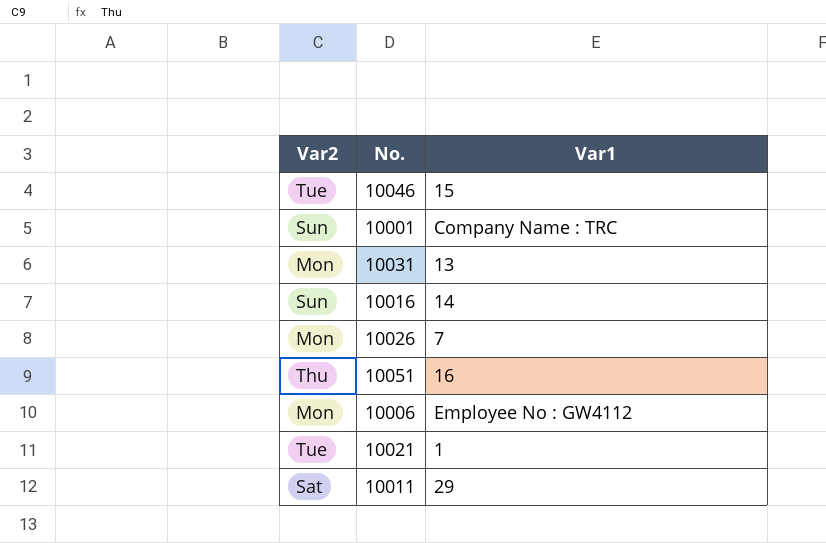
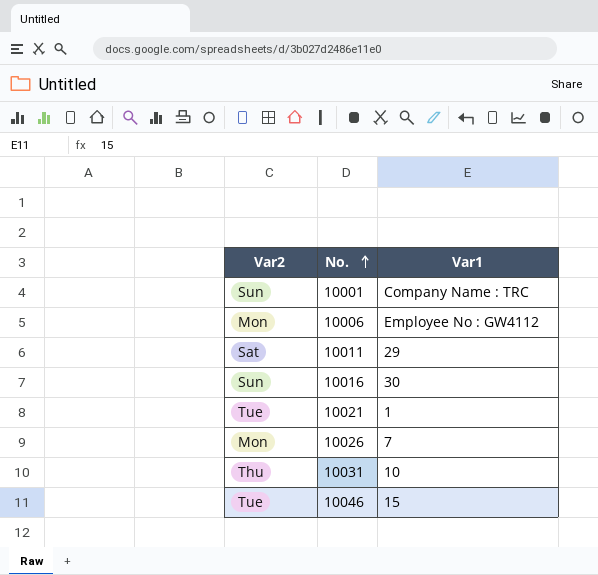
row order: none -> No. ascending
row 10051: Thu | 16 -> none
10016 | Var1: 14 -> 30
10031 | Var2: Mon -> Thu
10031 | Var1: 13 -> 10

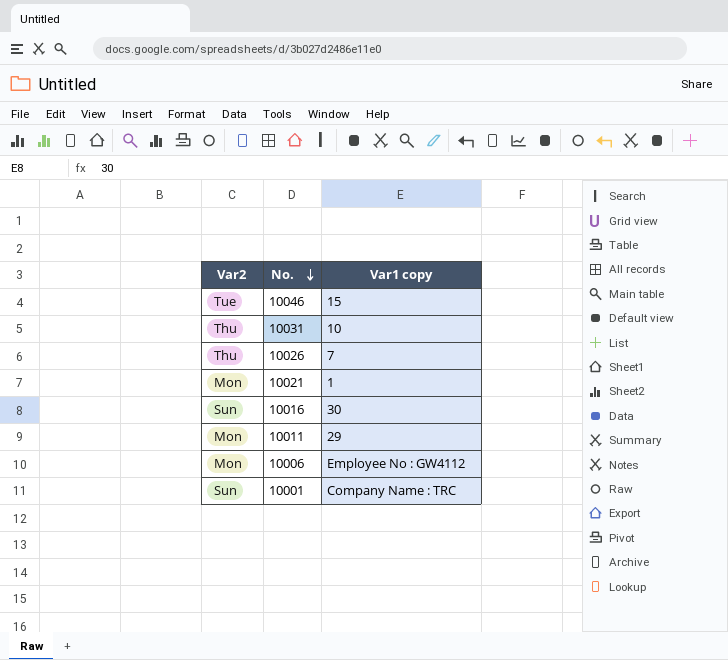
row order: No. ascending -> No. descending
column name: Var1 -> Var1 copy
10026 | Var2: Mon -> Thu
10021 | Var2: Tue -> Mon
10011 | Var2: Sat -> Mon

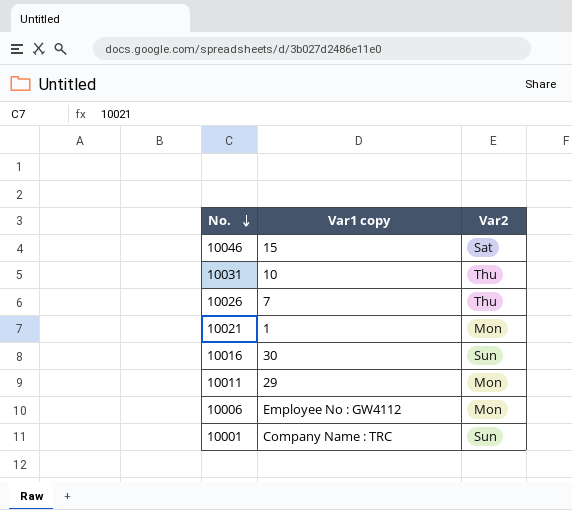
column Var2 | position: 1 -> 3
10046 | Var2: Tue -> Sat

